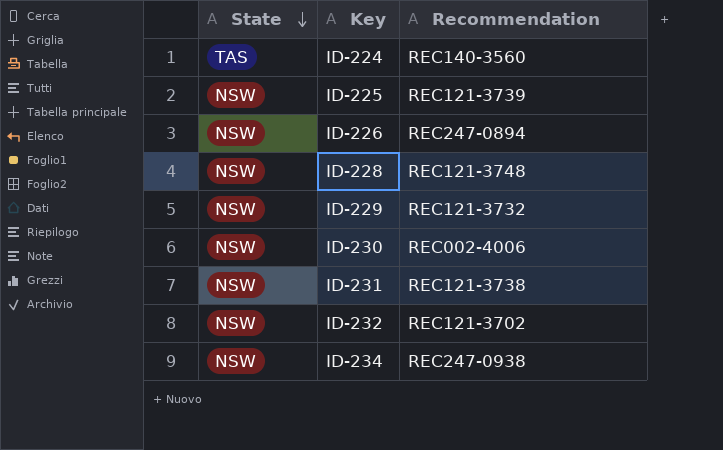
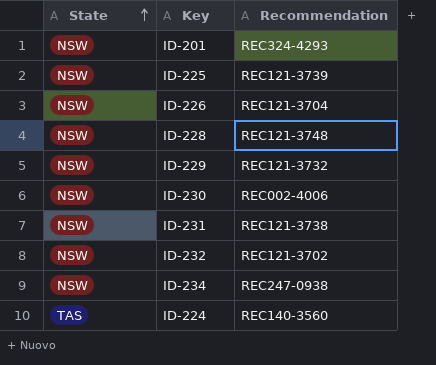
row order: State descending -> State ascending
row ID-201: none -> NSW | REC324-4293
ID-226 | Recommendation: REC247-0894 -> REC121-3704

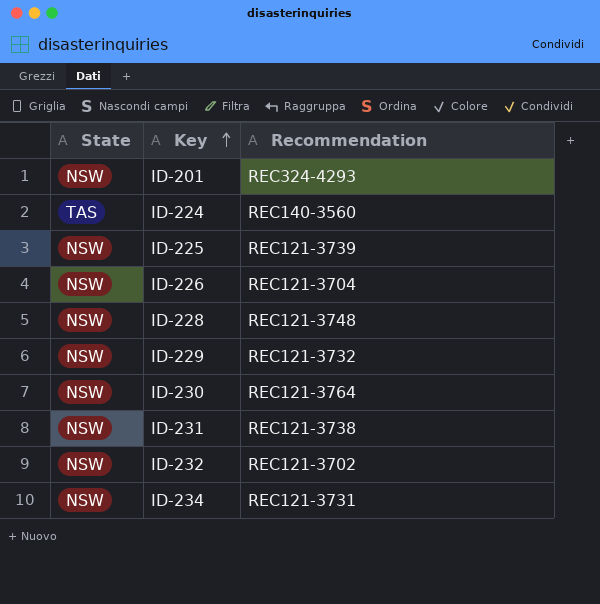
row order: State ascending -> Key ascending
ID-230 | Recommendation: REC002-4006 -> REC121-3764
ID-234 | Recommendation: REC247-0938 -> REC121-3731

